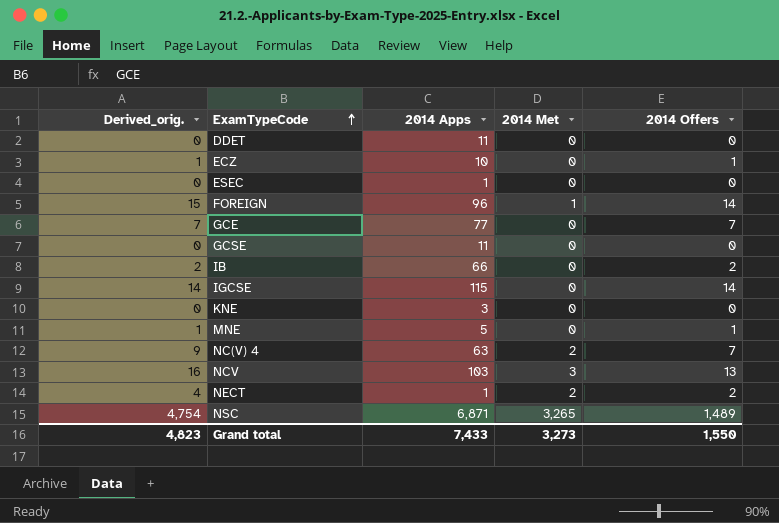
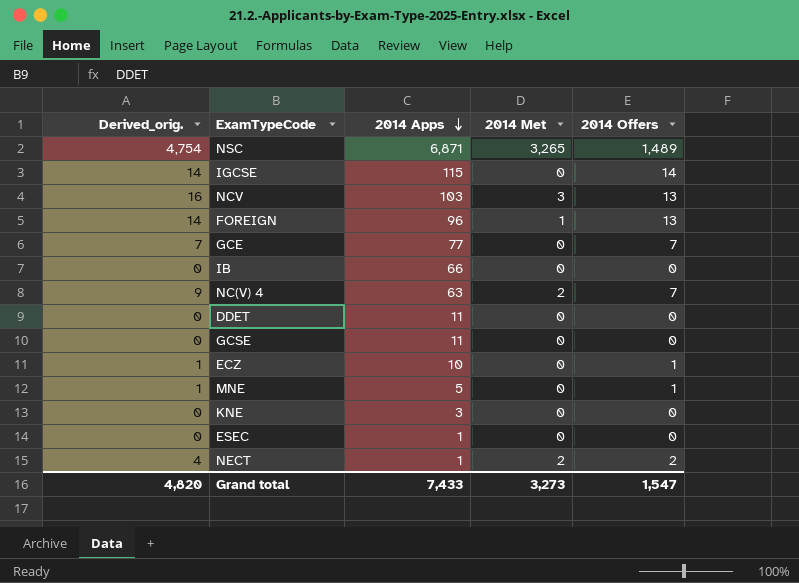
row order: ExamTypeCode ascending -> 2014 Apps descending
FOREIGN | Derived_orig.: 15 -> 14
FOREIGN | 2014 Offers: 14 -> 13
IB | Derived_orig.: 2 -> 0
IB | 2014 Offers: 2 -> 0
Grand total | Derived_orig.: 4,823 -> 4,820
Grand total | 2014 Offers: 1,550 -> 1,547

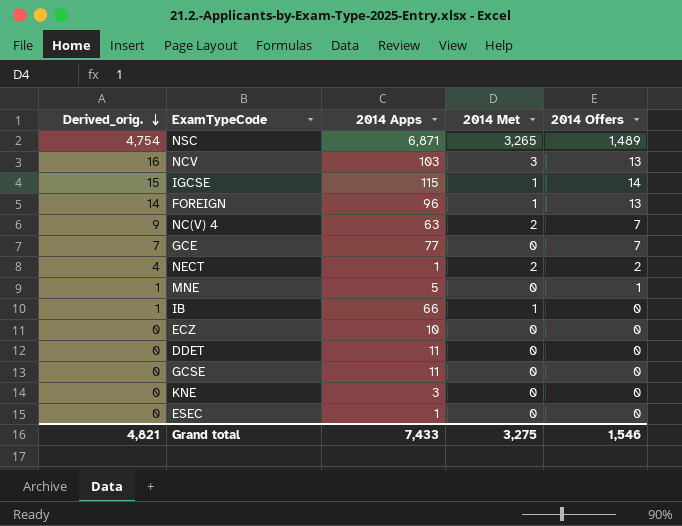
row order: 2014 Apps descending -> Derived_orig. descending
IGCSE | Derived_orig.: 14 -> 15
IGCSE | 2014 Met: 0 -> 1
IB | Derived_orig.: 0 -> 1
IB | 2014 Met: 0 -> 1
ECZ | Derived_orig.: 1 -> 0
ECZ | 2014 Offers: 1 -> 0
Grand total | Derived_orig.: 4,820 -> 4,821
Grand total | 2014 Met: 3,273 -> 3,275
Grand total | 2014 Offers: 1,547 -> 1,546

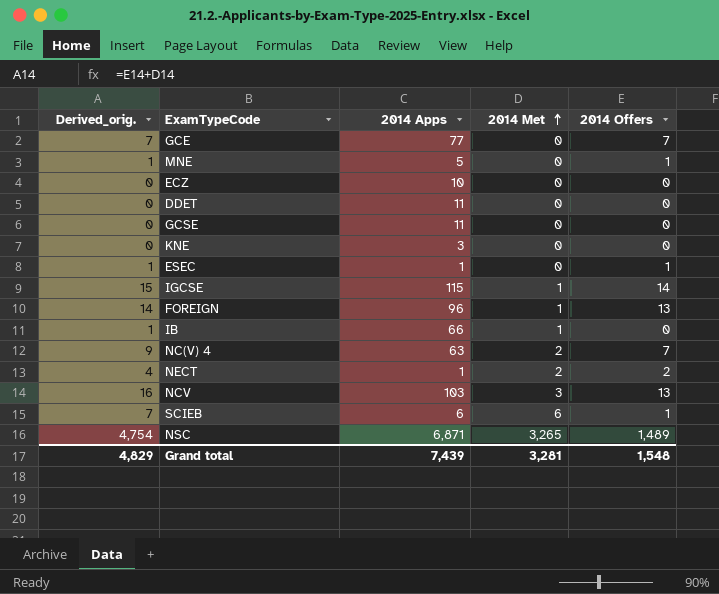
row order: Derived_orig. descending -> 2014 Met ascending
ESEC | Derived_orig.: 0 -> 1
ESEC | 2014 Offers: 0 -> 1
row SCIEB: none -> 7 | 6 | 6 | 1
Grand total | Derived_orig.: 4,821 -> 4,829
Grand total | 2014 Apps: 7,433 -> 7,439
Grand total | 2014 Met: 3,275 -> 3,281
Grand total | 2014 Offers: 1,546 -> 1,548

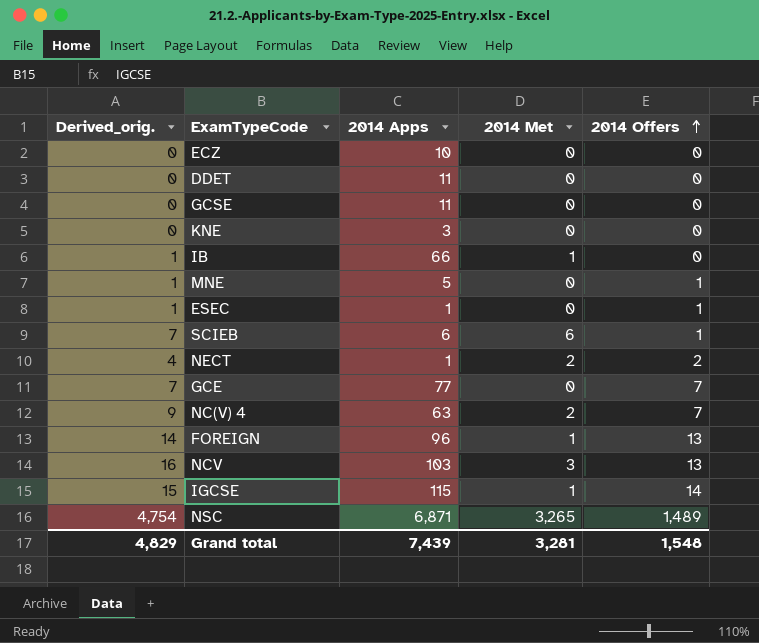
row order: 2014 Met ascending -> 2014 Offers ascending

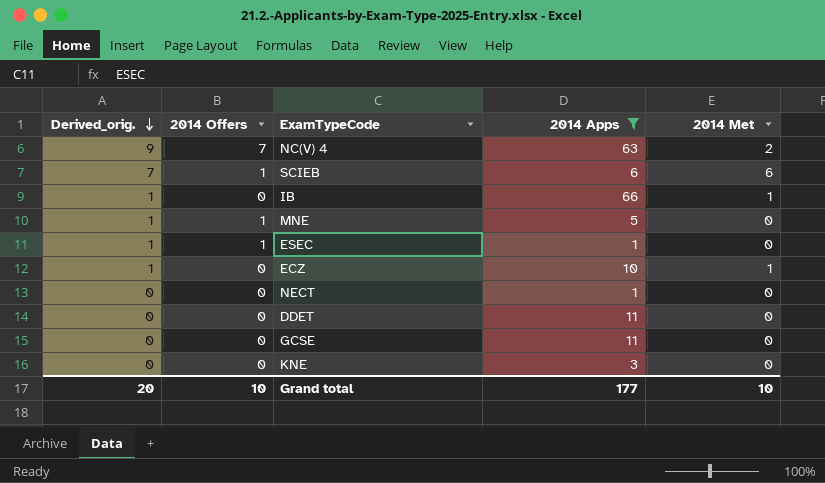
filter: none -> 2014 Apps <= 66
row order: 2014 Offers ascending -> Derived_orig. descending
column 2014 Offers | position: 5 -> 2
ECZ | Derived_orig.: 0 -> 1
ECZ | 2014 Met: 0 -> 1
NECT | Derived_orig.: 4 -> 0
NECT | 2014 Offers: 2 -> 0
NECT | 2014 Met: 2 -> 0
Grand total | Derived_orig.: 4,829 -> 20
Grand total | 2014 Offers: 1,548 -> 10
Grand total | 2014 Apps: 7,439 -> 177
Grand total | 2014 Met: 3,281 -> 10

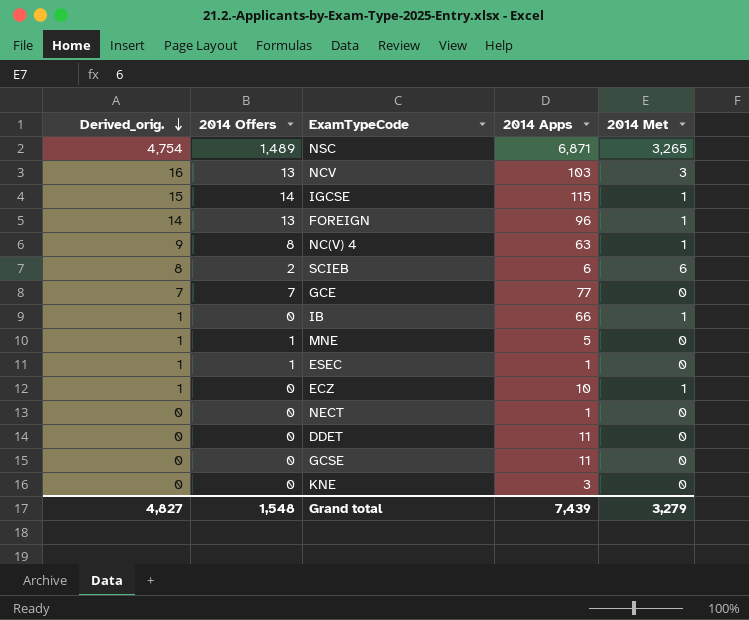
filter: 2014 Apps <= 66 -> none
NC(V) 4 | 2014 Offers: 7 -> 8
NC(V) 4 | 2014 Met: 2 -> 1
SCIEB | Derived_orig.: 7 -> 8
SCIEB | 2014 Offers: 1 -> 2
Grand total | Derived_orig.: 20 -> 4,827
Grand total | 2014 Offers: 10 -> 1,548
Grand total | 2014 Apps: 177 -> 7,439
Grand total | 2014 Met: 10 -> 3,279

